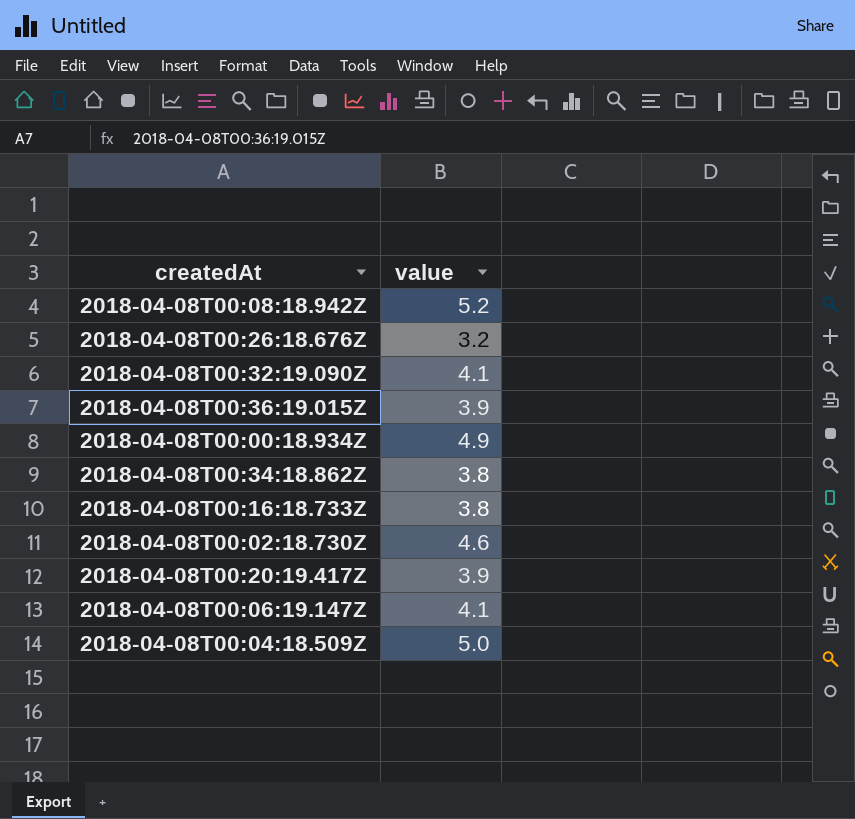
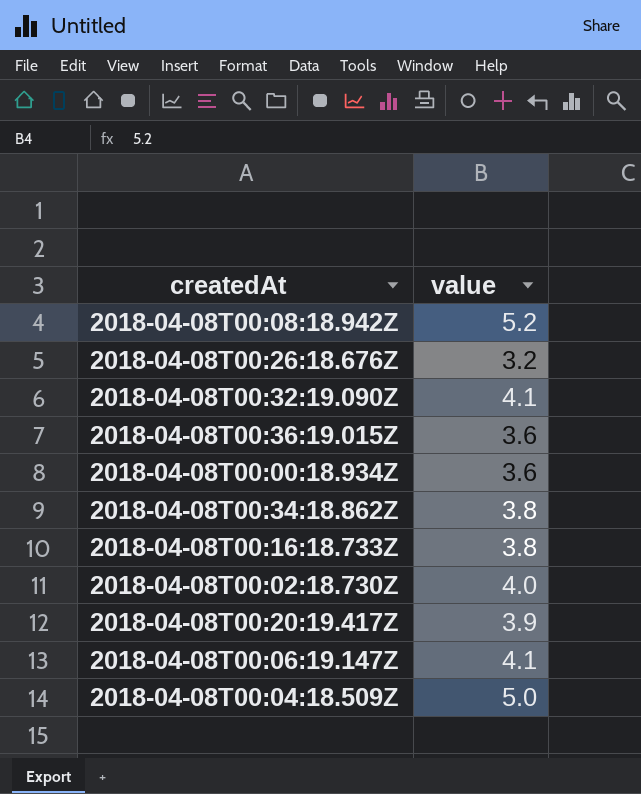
2018-04-08T00:36:19.015Z | value: 3.9 -> 3.6
2018-04-08T00:00:18.934Z | value: 4.9 -> 3.6
2018-04-08T00:02:18.730Z | value: 4.6 -> 4.0

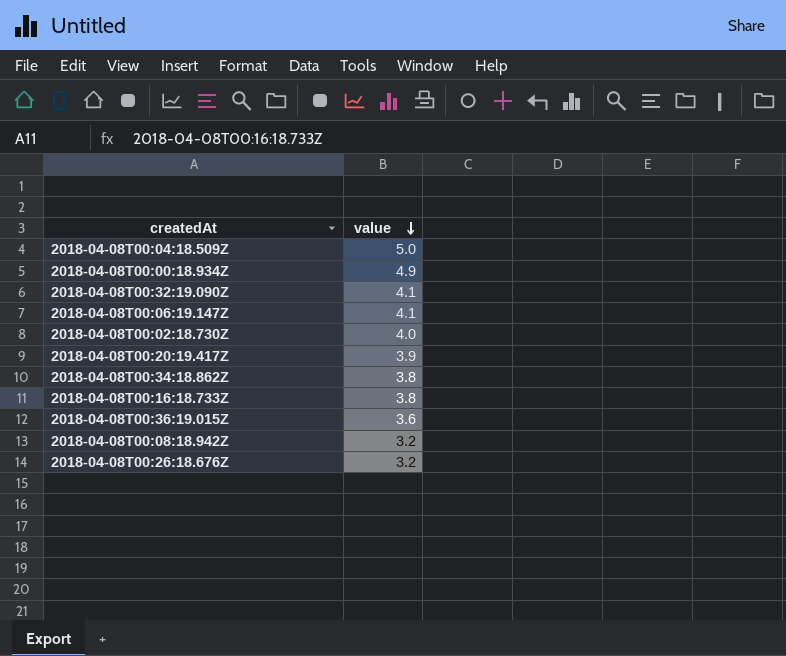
row order: none -> value descending
2018-04-08T00:00:18.934Z | value: 3.6 -> 4.9
2018-04-08T00:08:18.942Z | value: 5.2 -> 3.2

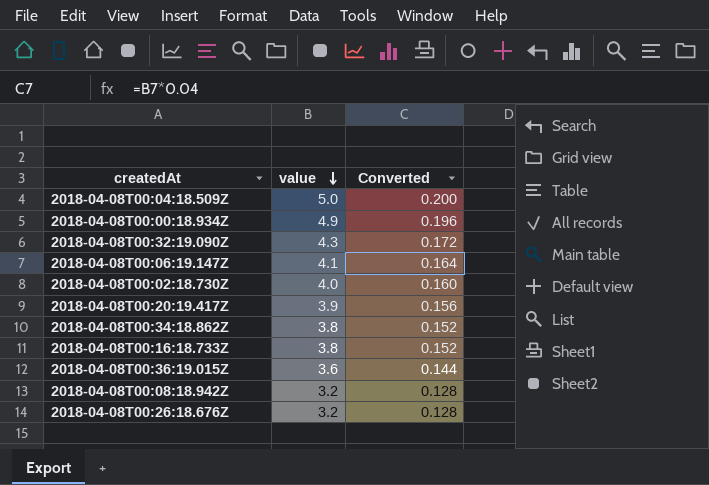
column Converted | formula: none -> [value] * 0.04
2018-04-08T00:32:19.090Z | value: 4.1 -> 4.3

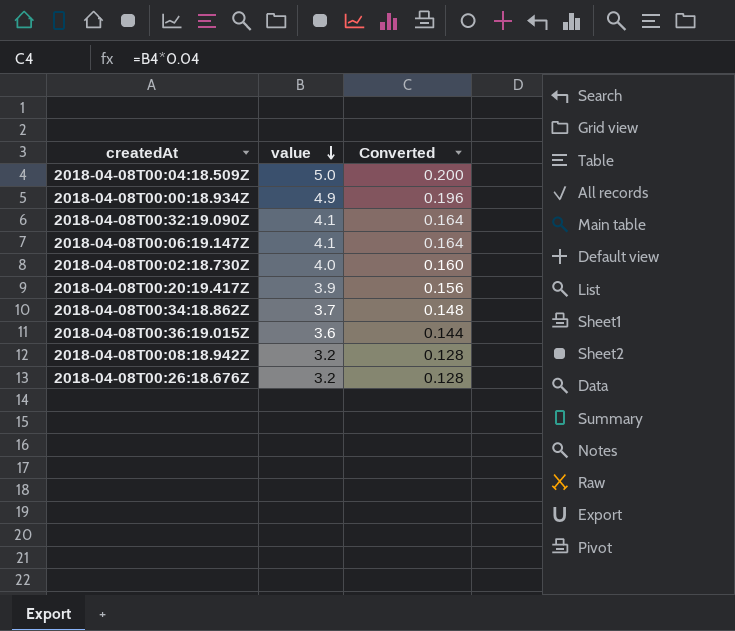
row 2018-04-08T00:16:18.733Z: 3.8 | 0.152 -> none
2018-04-08T00:32:19.090Z | value: 4.3 -> 4.1
2018-04-08T00:32:19.090Z | Converted: 0.172 -> 0.164
2018-04-08T00:34:18.862Z | value: 3.8 -> 3.7
2018-04-08T00:34:18.862Z | Converted: 0.152 -> 0.148

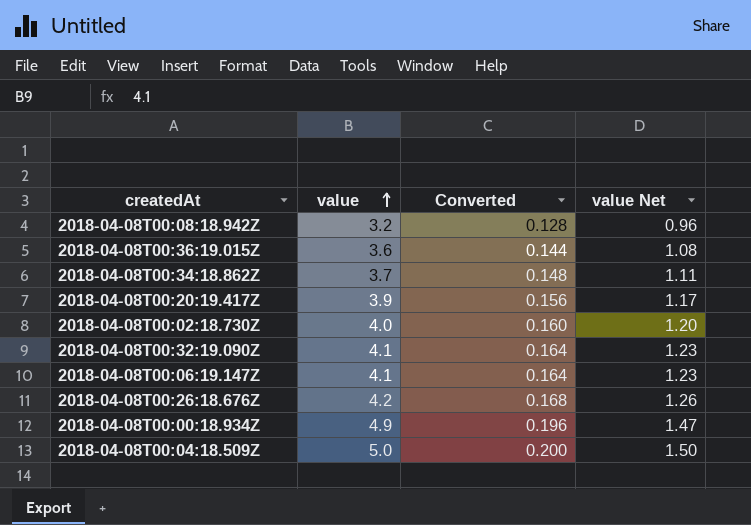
row order: value descending -> value ascending
column value Net | formula: none -> [value] * 0.3
2018-04-08T00:26:18.676Z | value: 3.2 -> 4.2
2018-04-08T00:26:18.676Z | Converted: 0.128 -> 0.168

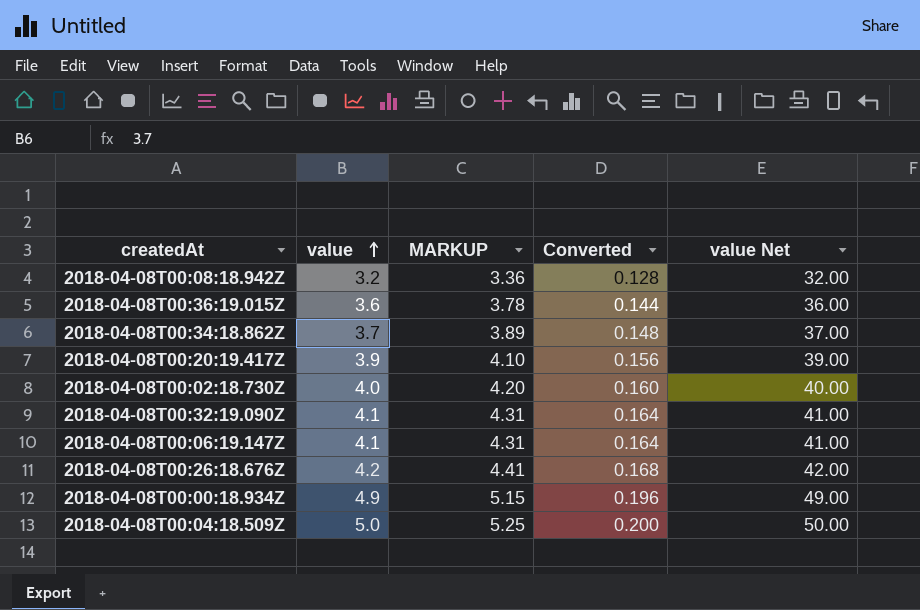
column MARKUP | formula: none -> [value] * 1.05
column value Net | formula: [value] * 0.3 -> [value] * 10

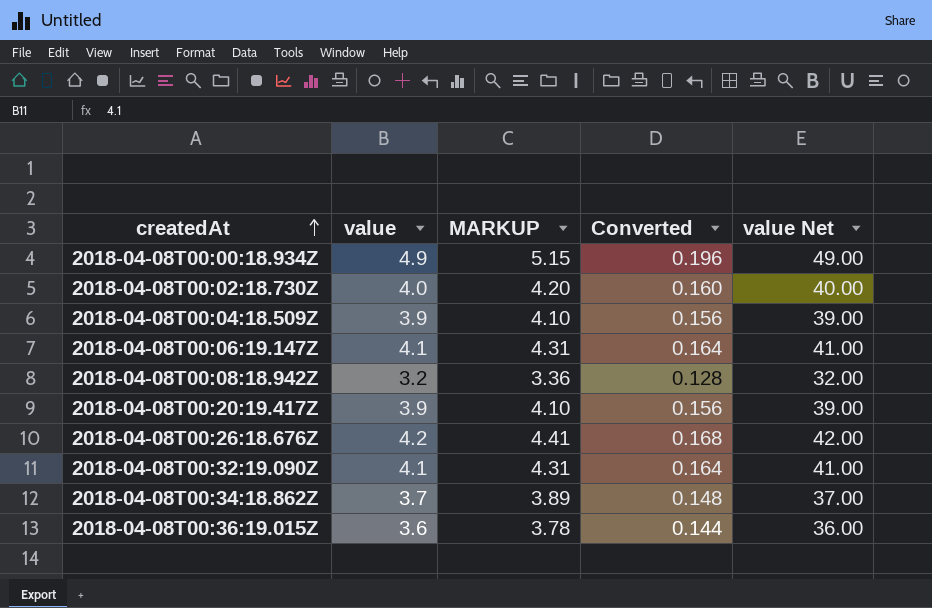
row order: value ascending -> createdAt ascending
2018-04-08T00:04:18.509Z | value: 5.0 -> 3.9
2018-04-08T00:04:18.509Z | MARKUP: 5.25 -> 4.10
2018-04-08T00:04:18.509Z | Converted: 0.200 -> 0.156
2018-04-08T00:04:18.509Z | value Net: 50.00 -> 39.00

